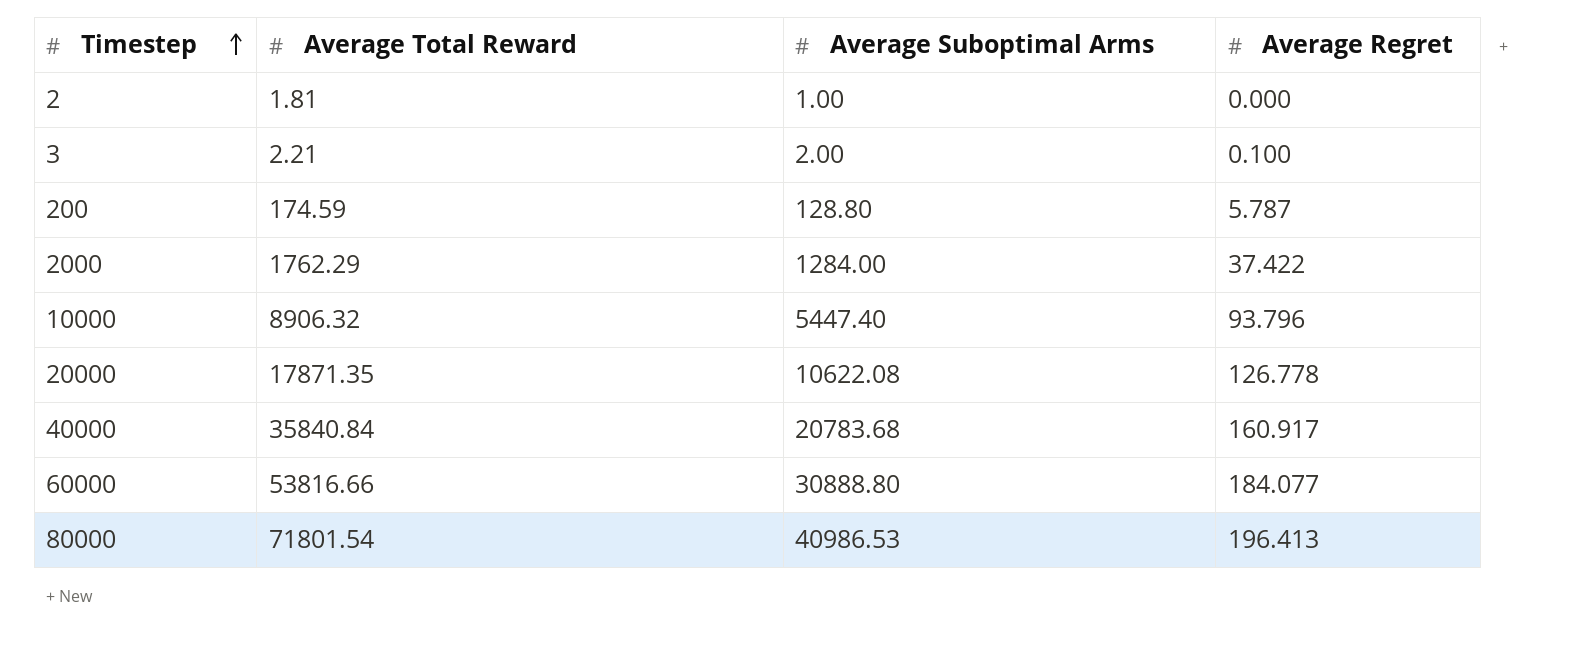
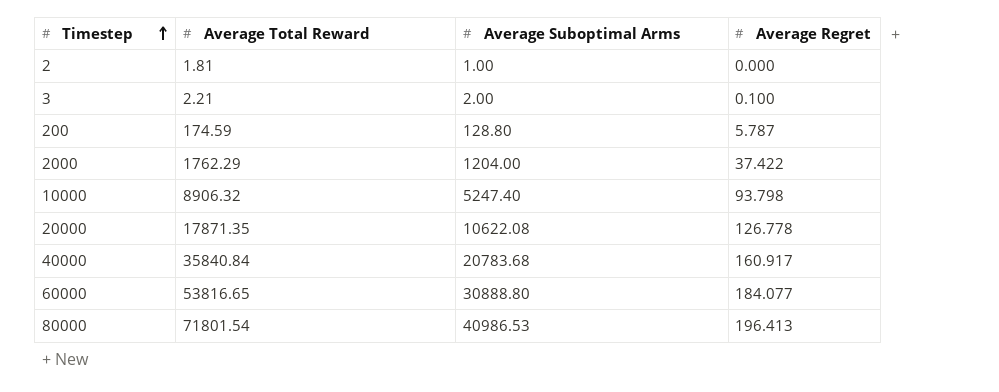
2000 | Average Suboptimal Arms: 1284.00 -> 1204.00
10000 | Average Suboptimal Arms: 5447.40 -> 5247.40
10000 | Average Regret: 93.796 -> 93.798
60000 | Average Total Reward: 53816.66 -> 53816.65

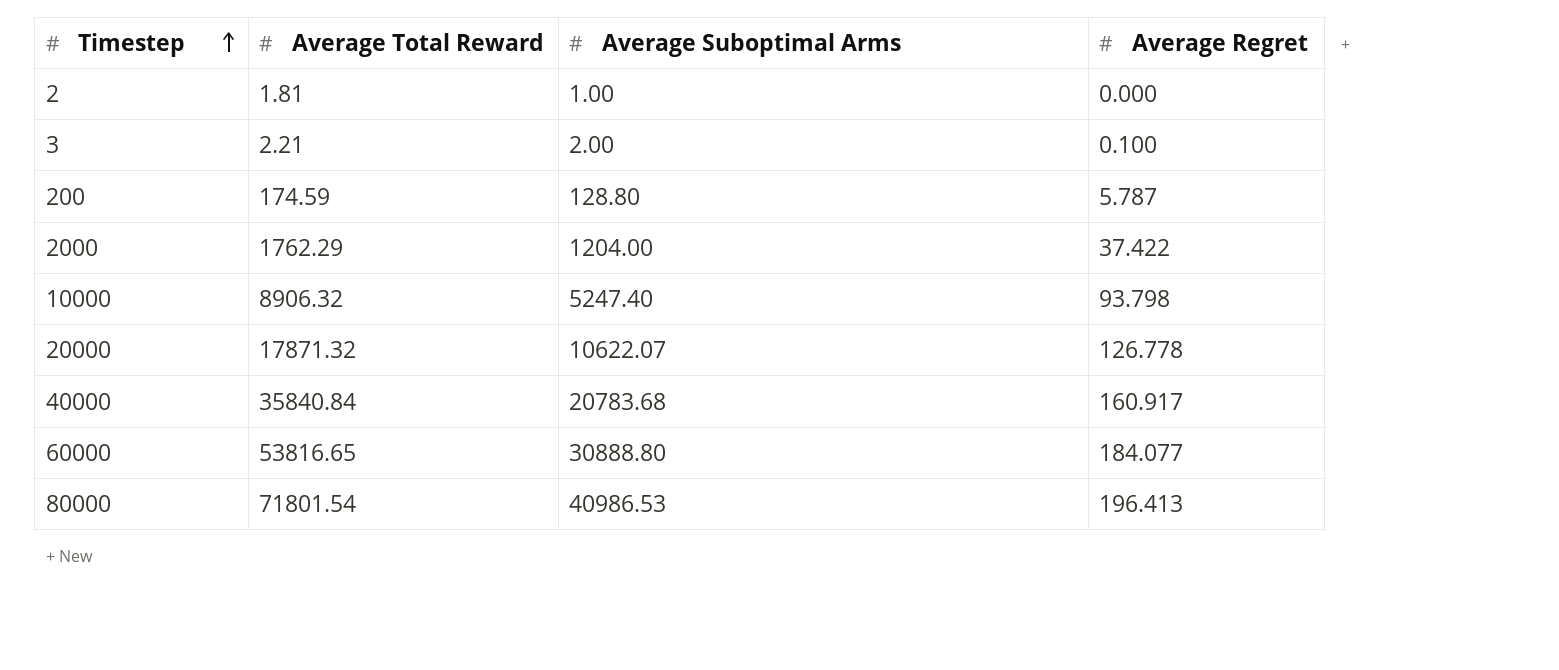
20000 | Average Total Reward: 17871.35 -> 17871.32
20000 | Average Suboptimal Arms: 10622.08 -> 10622.07

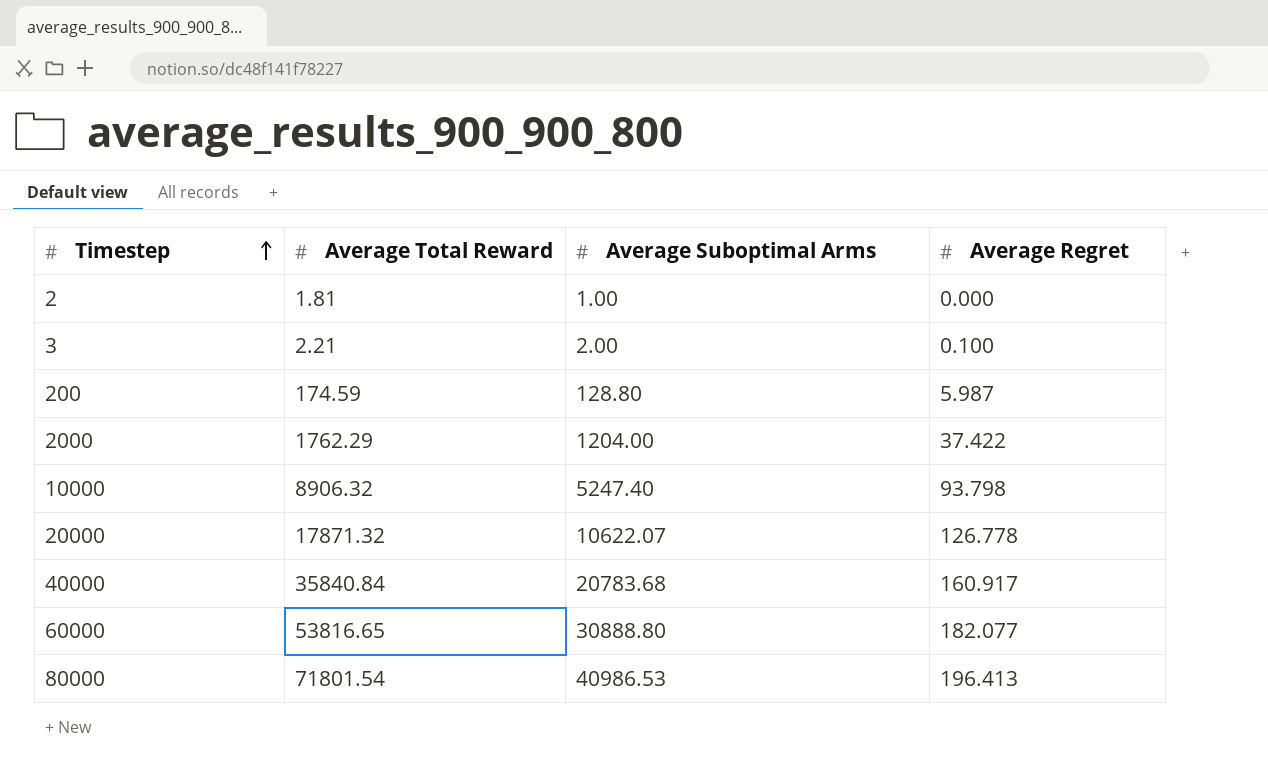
200 | Average Regret: 5.787 -> 5.987
60000 | Average Regret: 184.077 -> 182.077

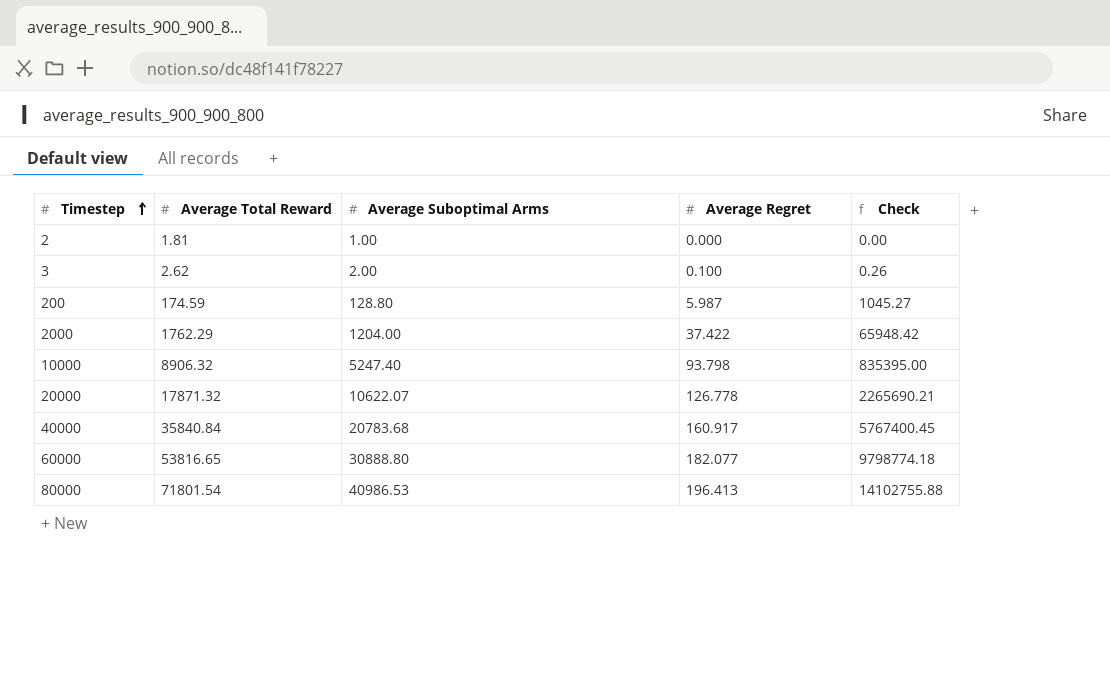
column Check | formula: none -> [Average Total Reward] * [Average Regret]
3 | Average Total Reward: 2.21 -> 2.62

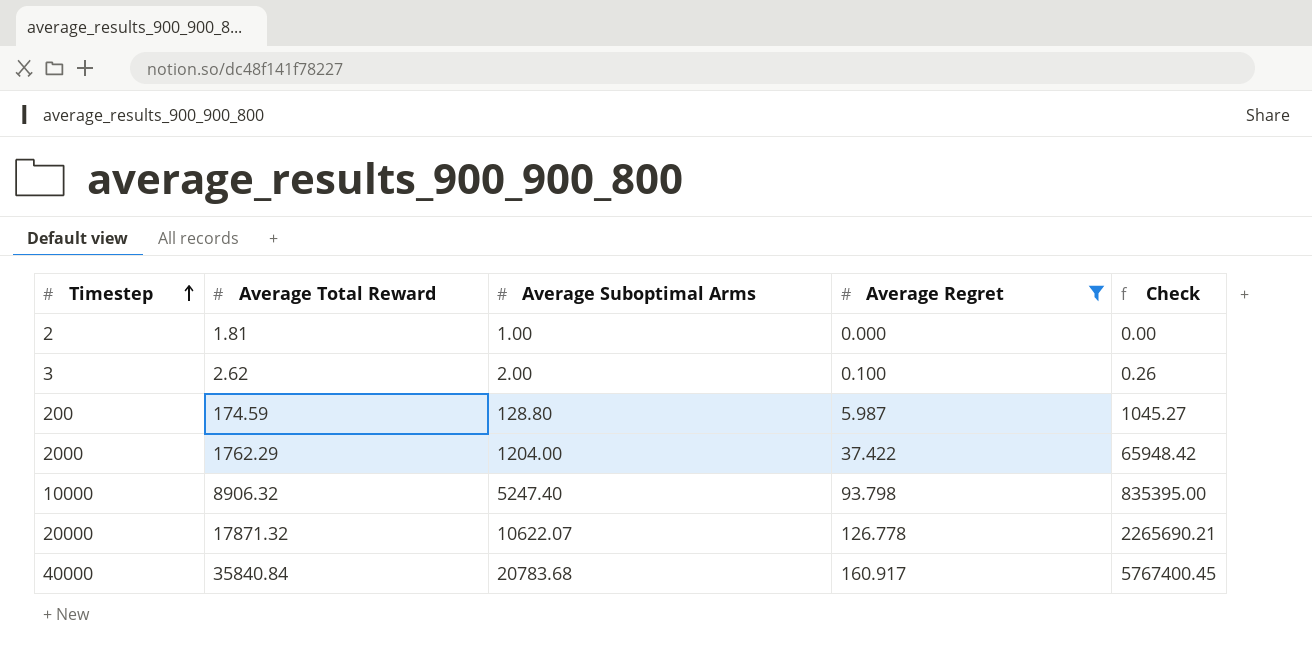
filter: none -> Average Regret <= 160.917

